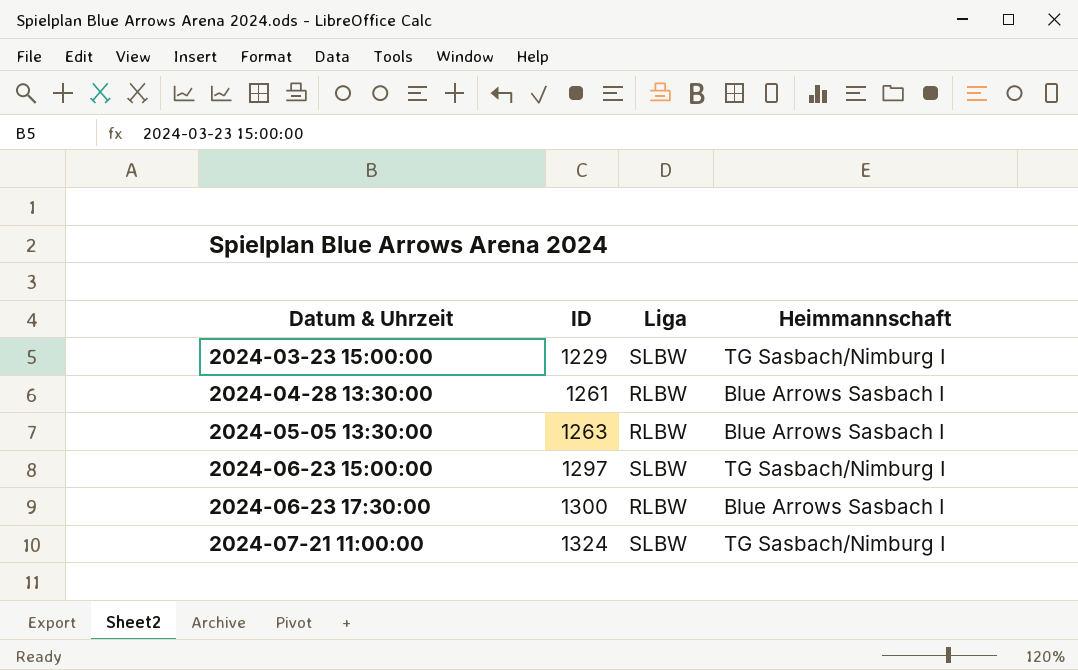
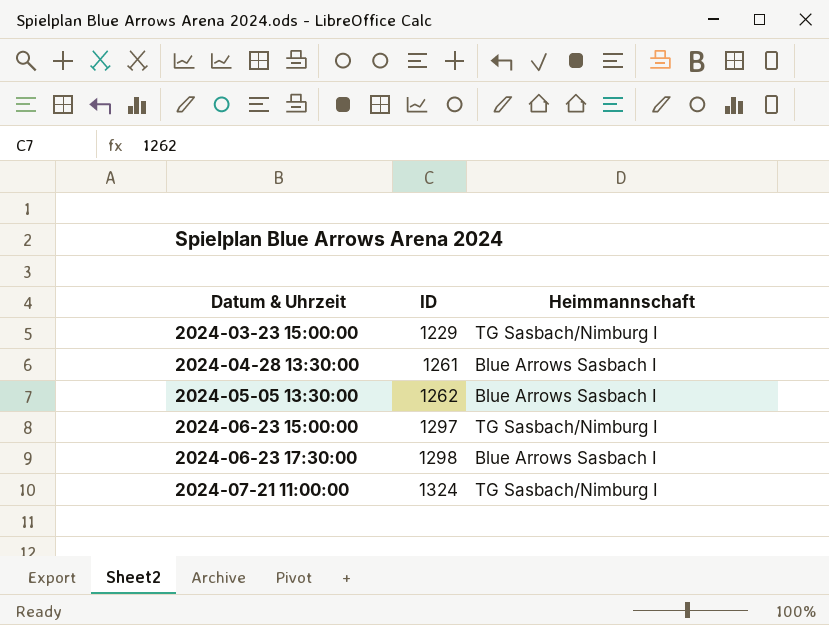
column Liga | position: 3 -> none
2024-05-05 13:30:00 | ID: 1263 -> 1262
2024-06-23 17:30:00 | ID: 1300 -> 1298

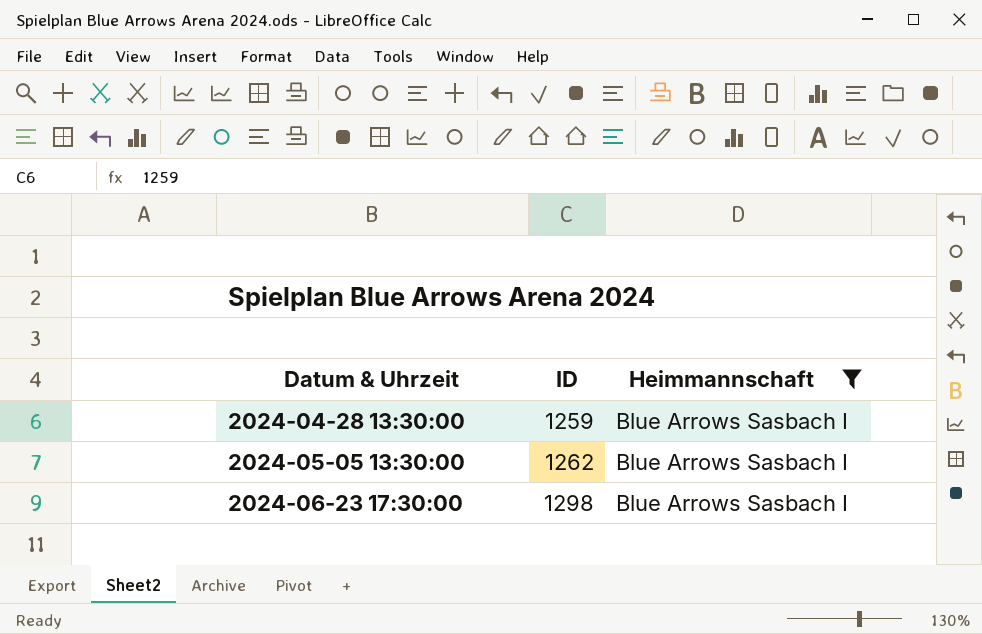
filter: none -> Heimmannschaft = Blue Arrows Sasbach I
2024-04-28 13:30:00 | ID: 1261 -> 1259

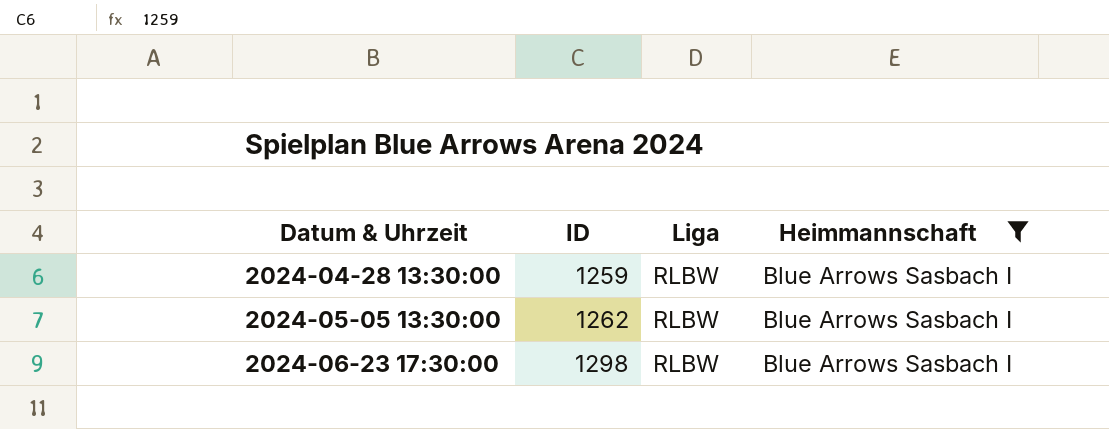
column Liga | position: none -> 3

